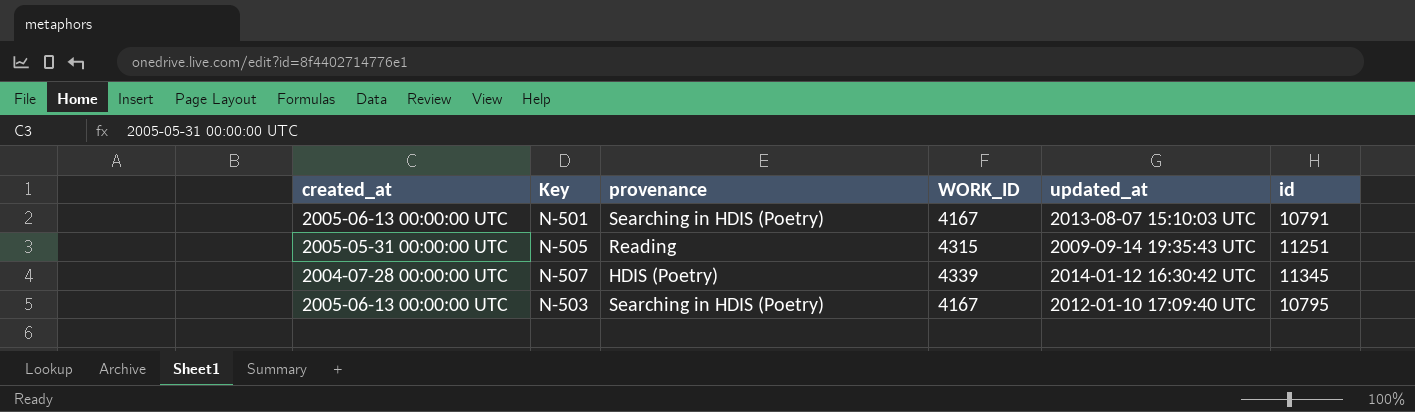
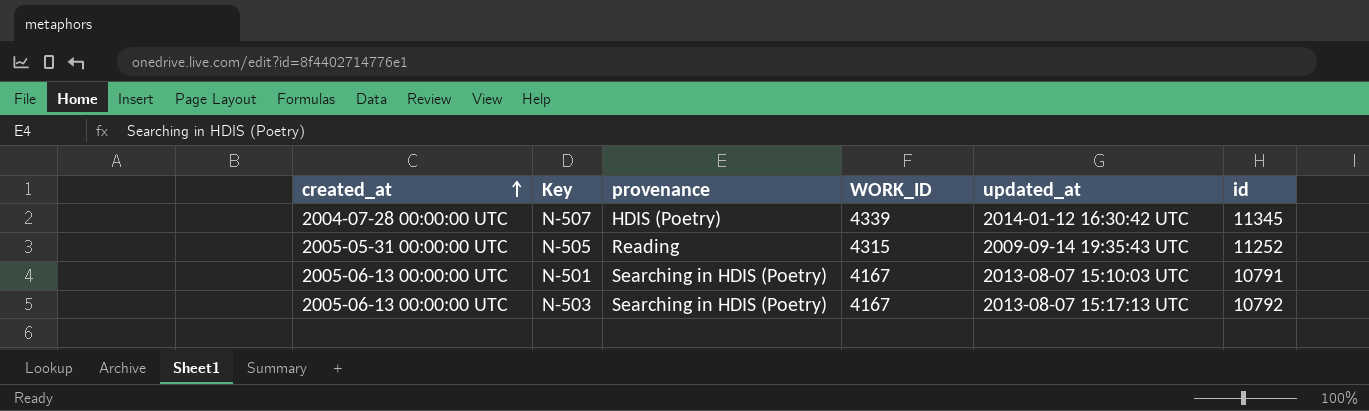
row order: none -> created_at ascending
N-505 | id: 11251 -> 11252
N-503 | updated_at: 2012-01-10 17:09:40 UTC -> 2013-08-07 15:17:13 UTC
N-503 | id: 10795 -> 10792

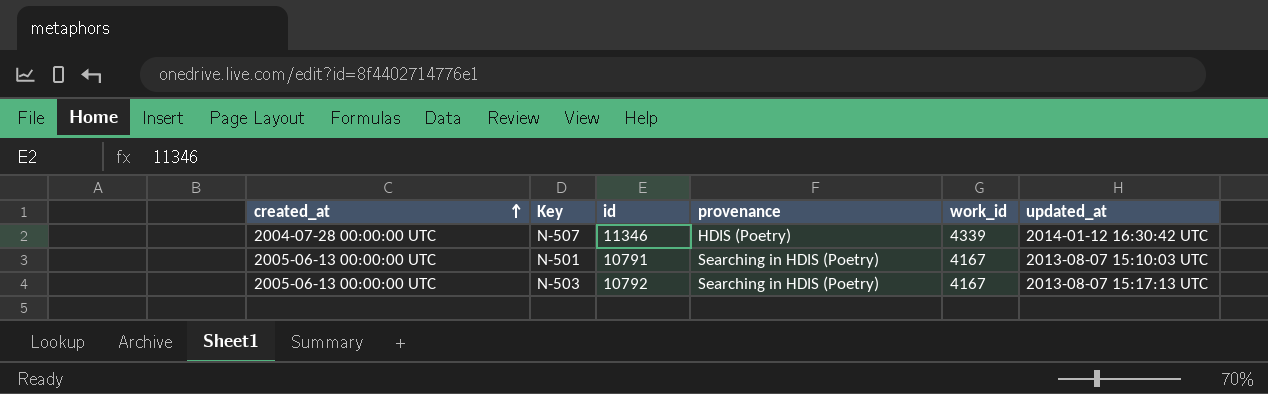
column id | position: 6 -> 3
column name: WORK_ID -> work_id
row N-505: 2005-05-31 00:00:00 UTC | Reading | 4315 | 2009-09-14 19:35:43 UTC | 11252 -> none
N-507 | id: 11345 -> 11346

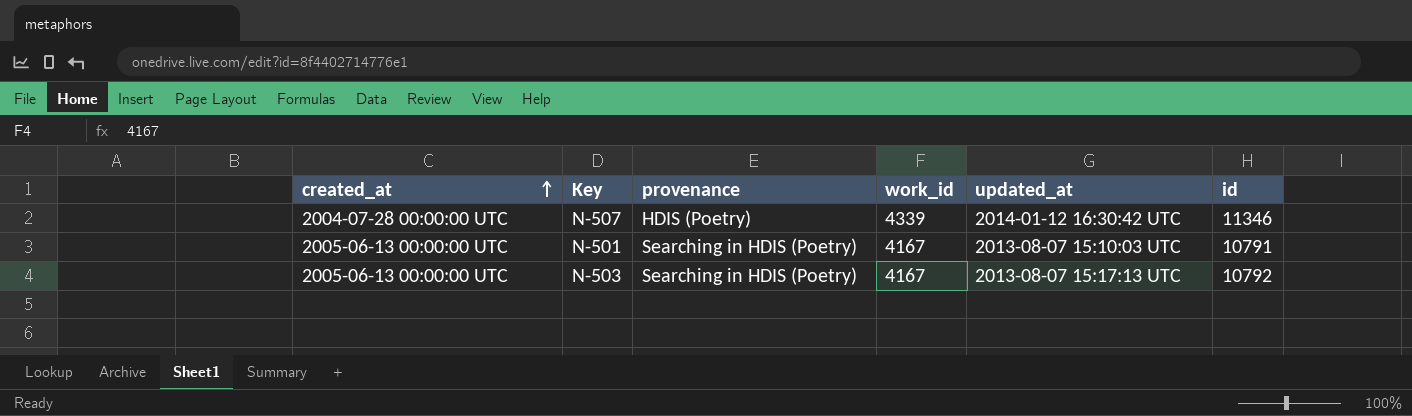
column id | position: 3 -> 6

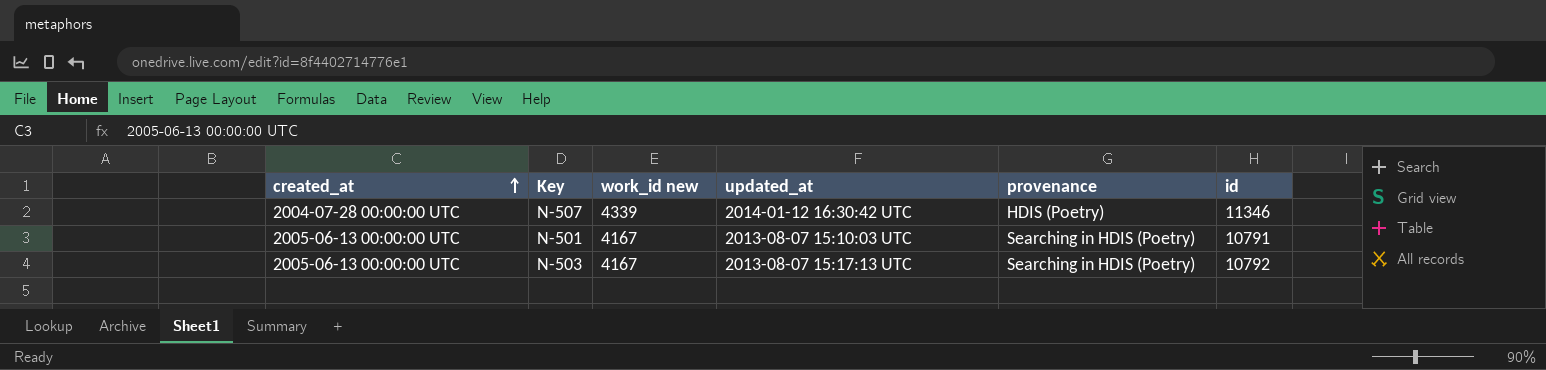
column name: work_id -> work_id new
column provenance | position: 3 -> 5

